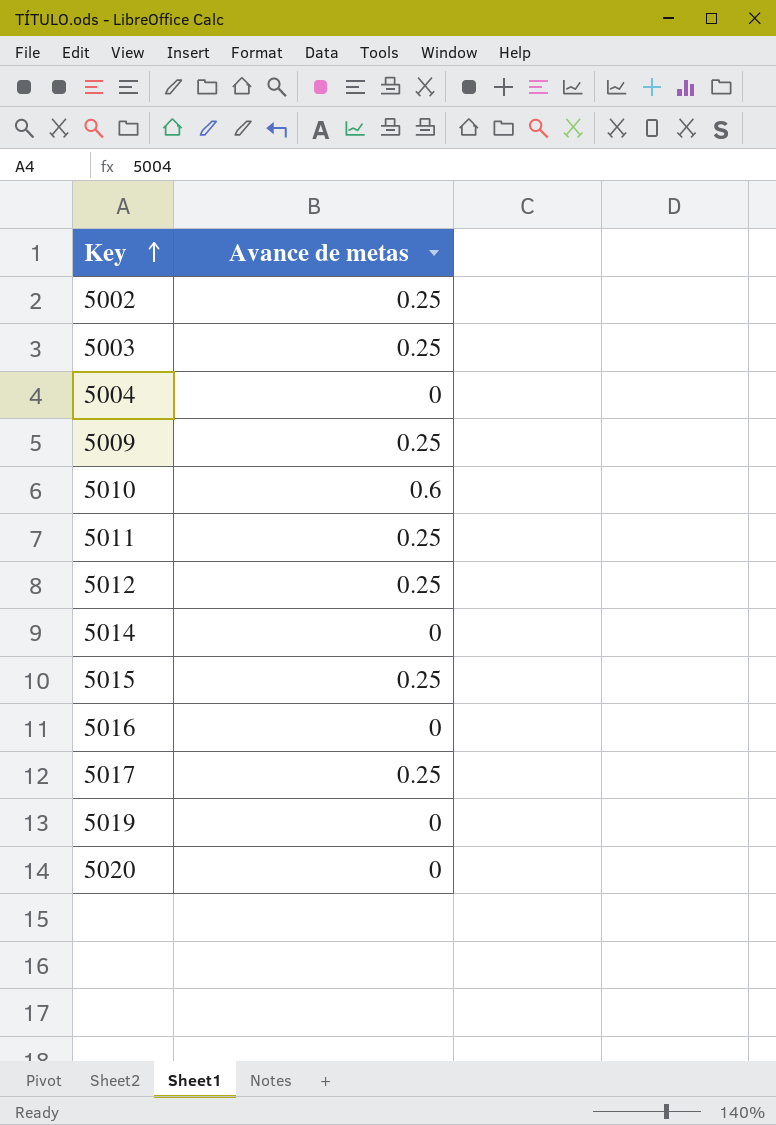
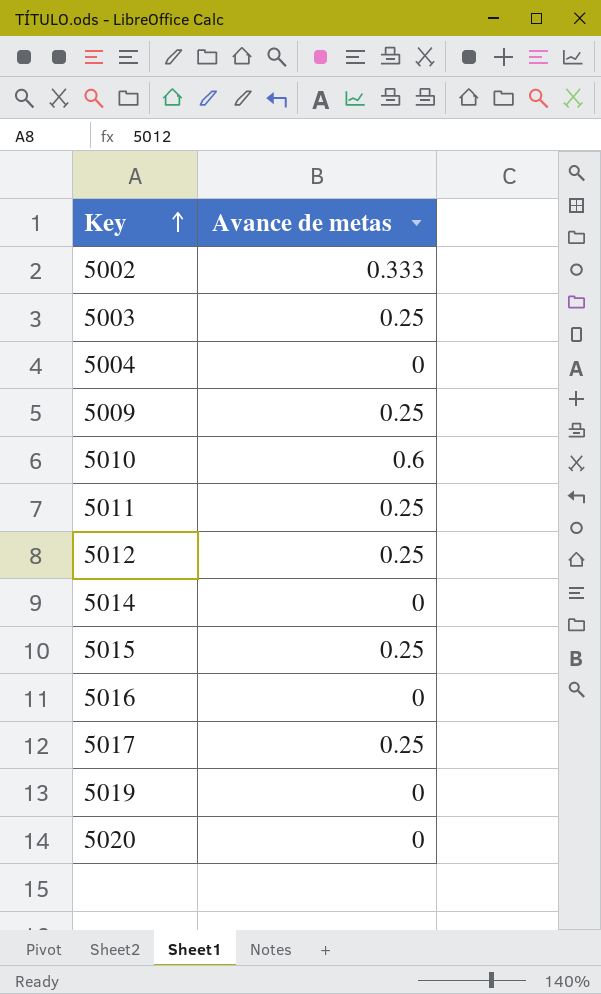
5002 | Avance de metas: 0.25 -> 0.333

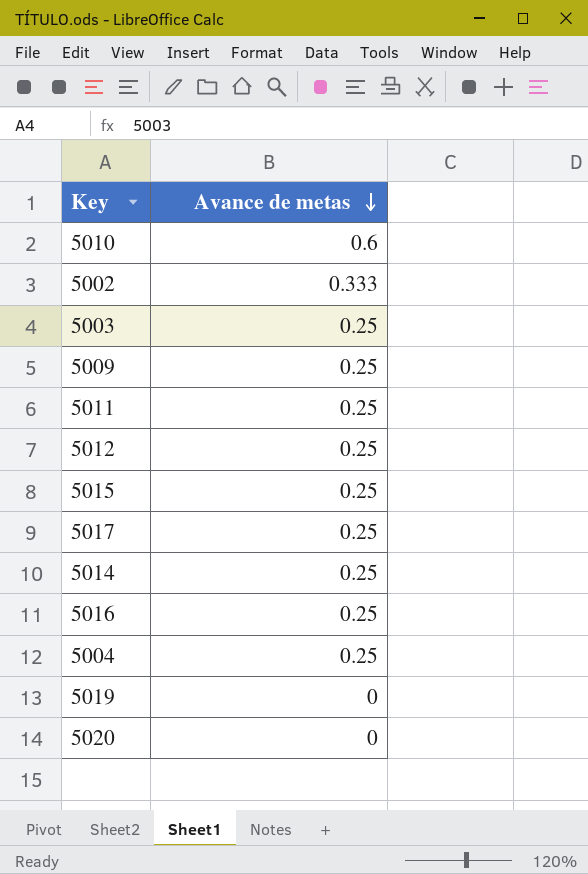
row order: Key ascending -> Avance de metas descending
5014 | Avance de metas: 0 -> 0.25
5016 | Avance de metas: 0 -> 0.25
5004 | Avance de metas: 0 -> 0.25

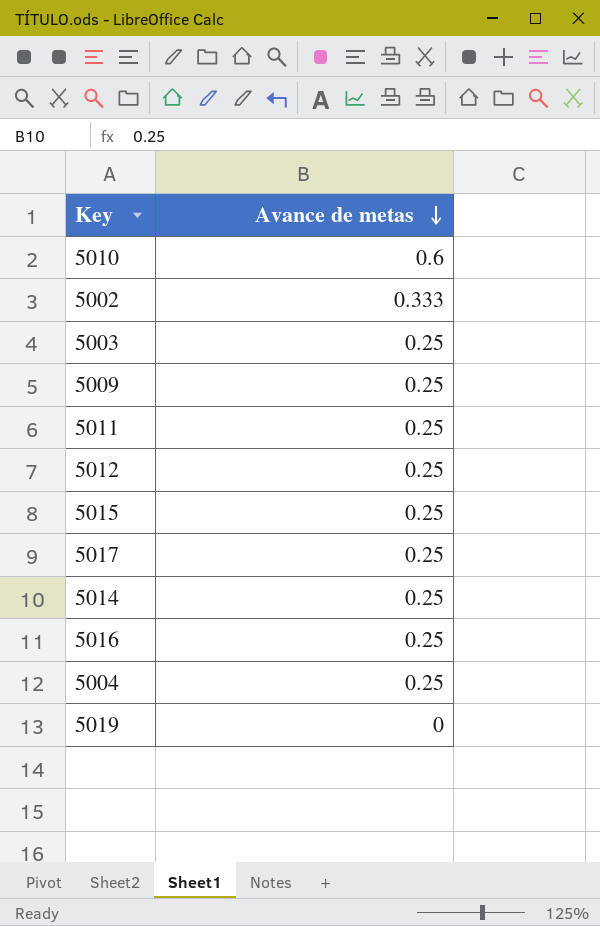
row 5020: 0 -> none

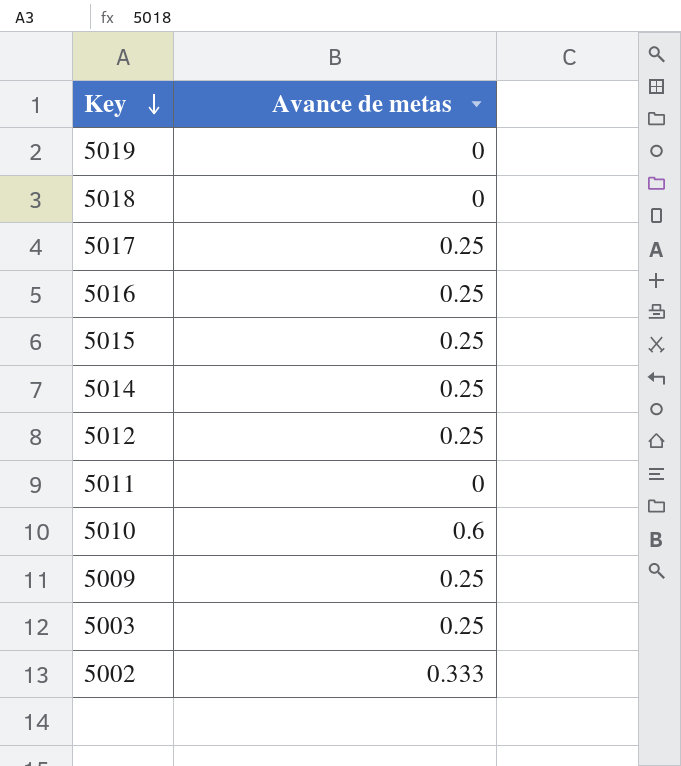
row order: Avance de metas descending -> Key descending
row 5004: 0.25 -> none
row 5018: none -> 0
5011 | Avance de metas: 0.25 -> 0

